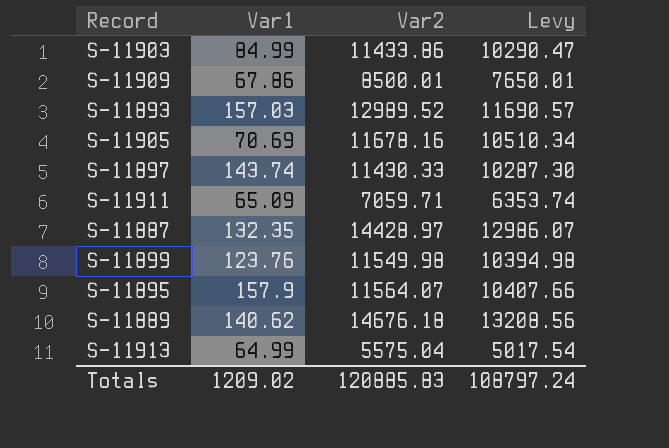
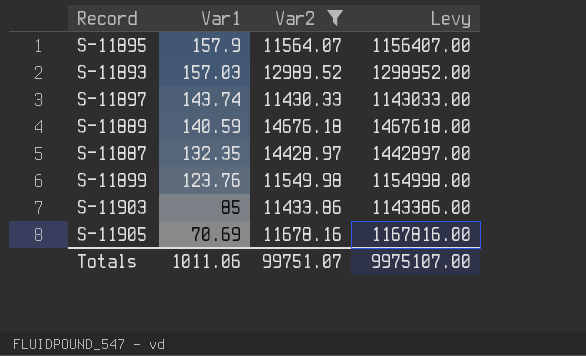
filter: none -> Var2 >= 11430.33
row order: none -> Var1 descending
column Levy | formula: [Var2] * 0.9 -> [Var2] * 100
S-11889 | Var1: 140.62 -> 140.59
S-11903 | Var1: 84.99 -> 85
Totals | Var1: 1209.02 -> 1011.06
Totals | Var2: 120885.83 -> 99751.07
Totals | Levy: 108797.24 -> 9975107.00

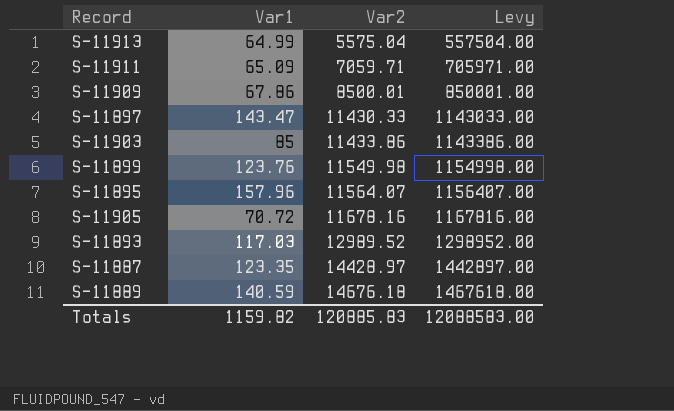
filter: Var2 >= 11430.33 -> none
row order: Var1 descending -> Var2 ascending
S-11897 | Var1: 143.74 -> 143.47
S-11895 | Var1: 157.9 -> 157.96
S-11905 | Var1: 70.69 -> 70.72
S-11893 | Var1: 157.03 -> 117.03
S-11887 | Var1: 132.35 -> 123.35
Totals | Var1: 1011.06 -> 1159.82
Totals | Var2: 99751.07 -> 120885.83
Totals | Levy: 9975107.00 -> 12088583.00

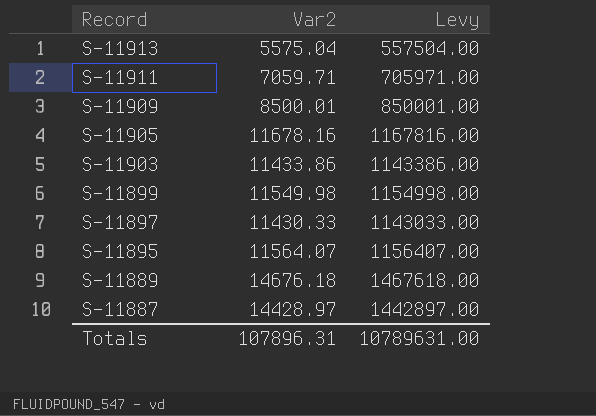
row order: Var2 ascending -> Record descending
column Var1 | position: 2 -> none
row S-11893: 117.03 | 12989.52 | 1298952.00 -> none
Totals | Var2: 120885.83 -> 107896.31
Totals | Levy: 12088583.00 -> 10789631.00

